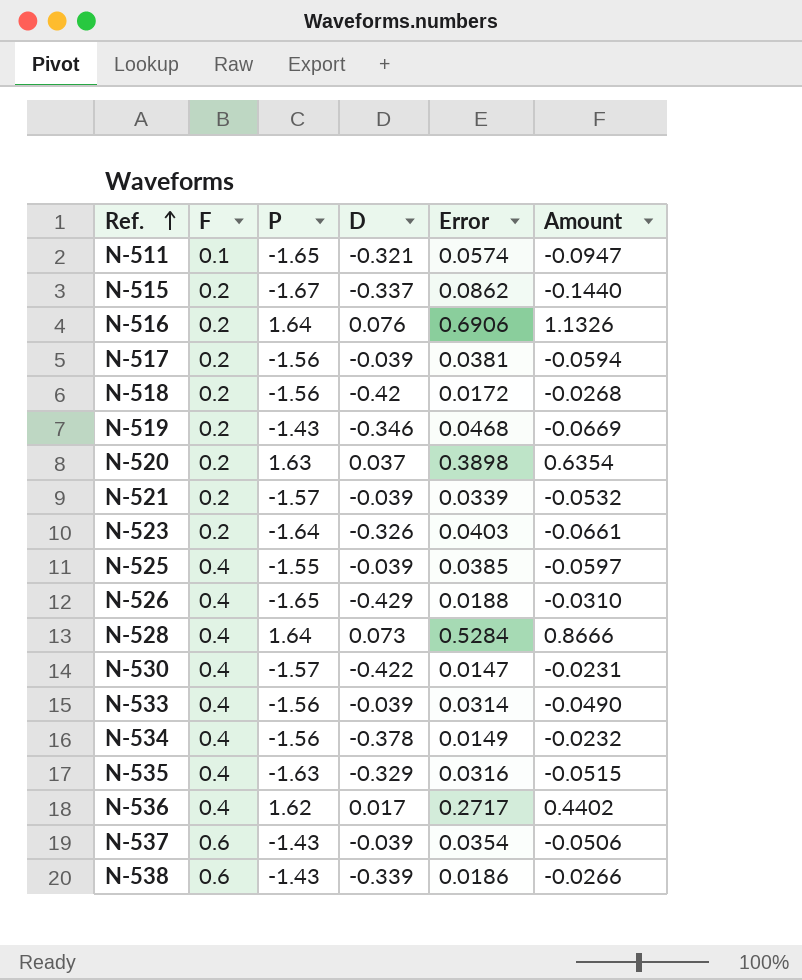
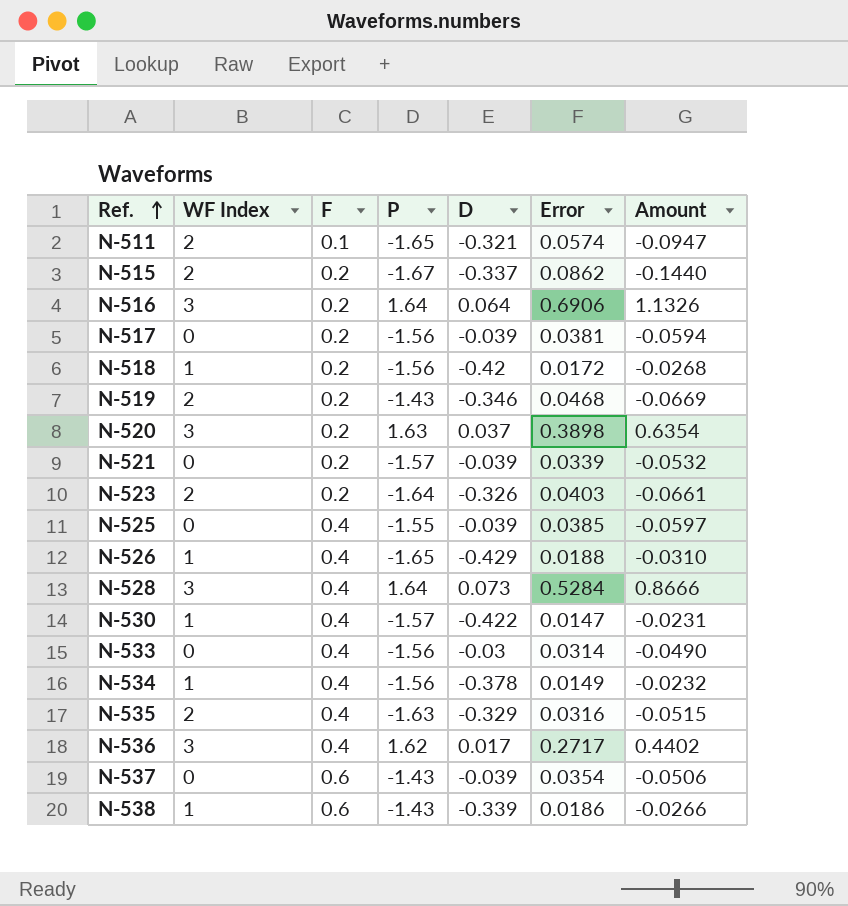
column WF Index | position: none -> 2
N-516 | D: 0.076 -> 0.064
N-533 | D: -0.039 -> -0.03

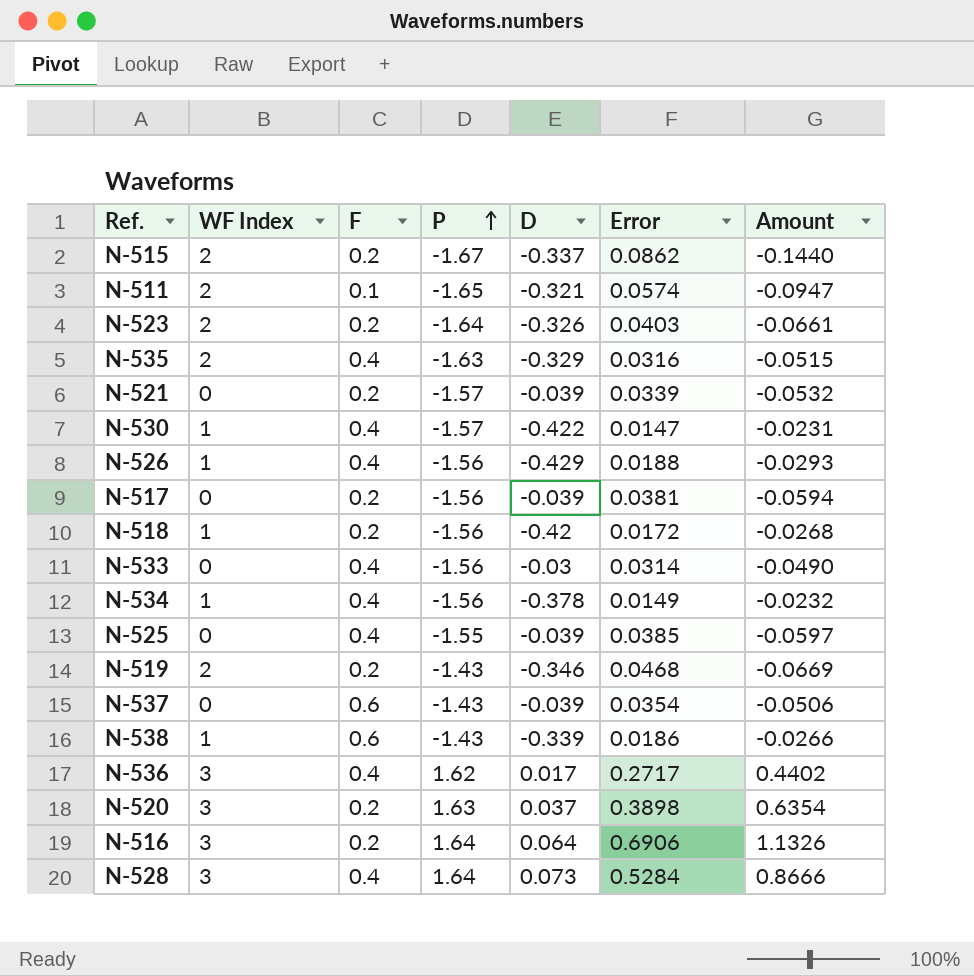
row order: Ref. ascending -> P ascending
N-526 | P: -1.65 -> -1.56
N-526 | Amount: -0.0310 -> -0.0293

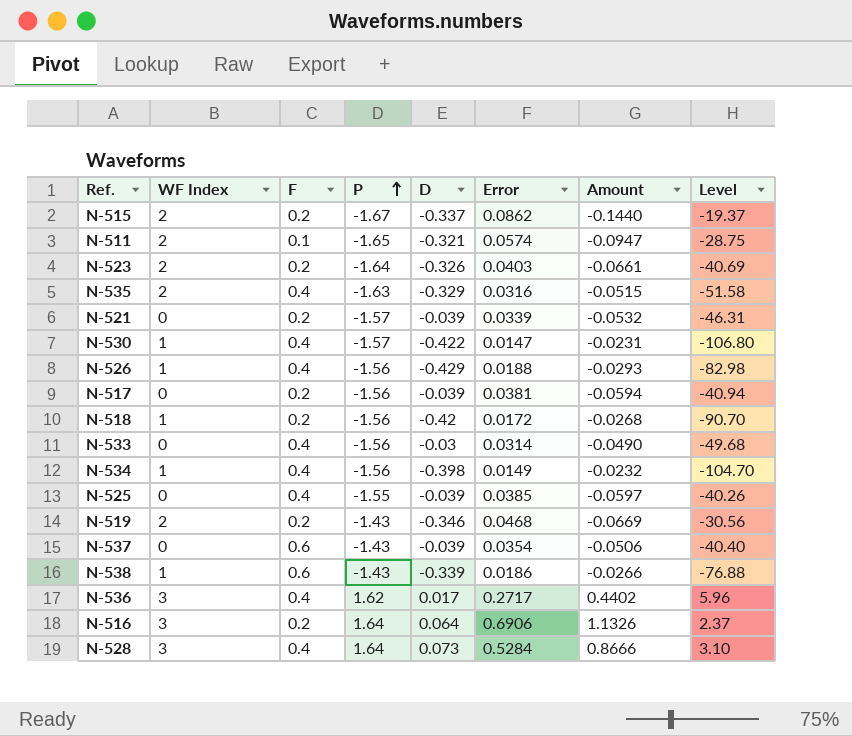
column Level | formula: none -> [P] / [Error]
row N-520: 3 | 0.2 | 1.63 | 0.037 | 0.3898 | 0.6354 -> none
N-534 | D: -0.378 -> -0.398

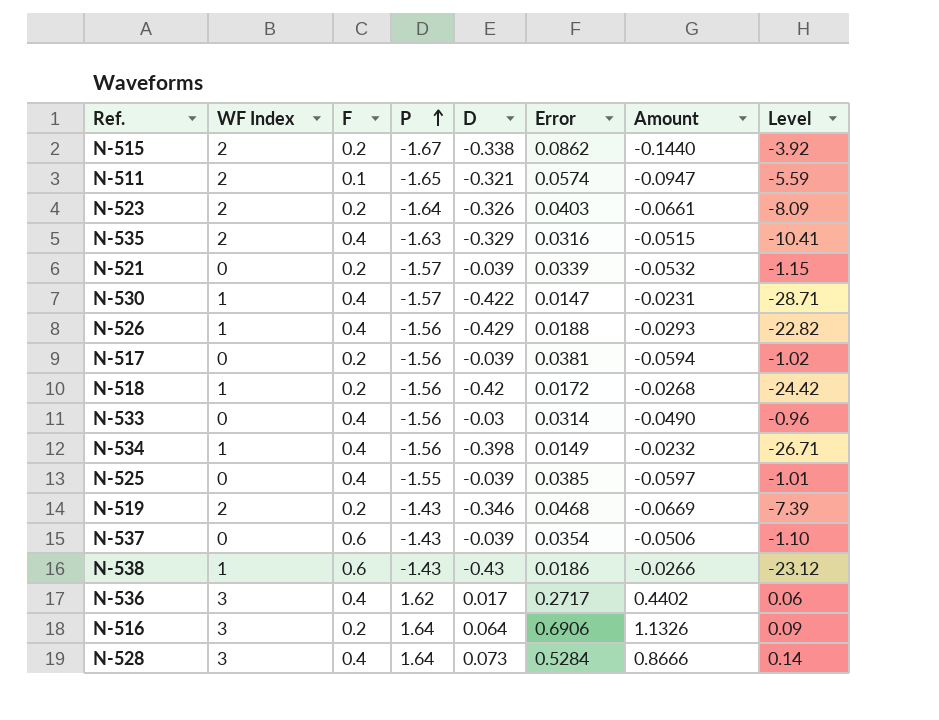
column Level | formula: [P] / [Error] -> [D] / [Error]
N-515 | D: -0.337 -> -0.338
N-538 | D: -0.339 -> -0.43

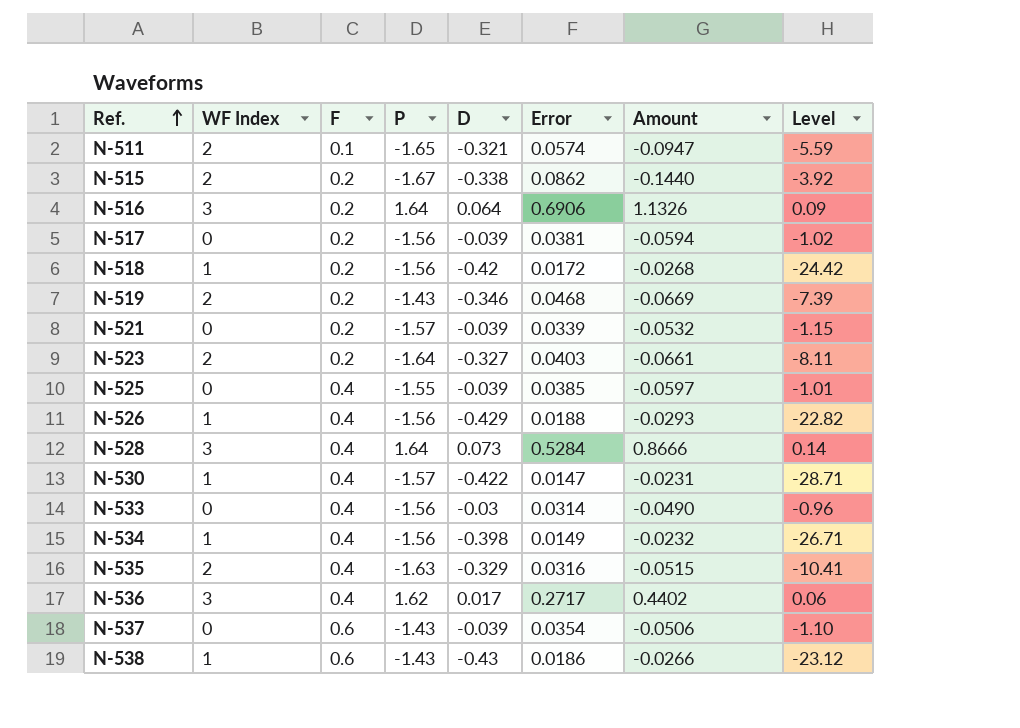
row order: P ascending -> Ref. ascending
N-523 | D: -0.326 -> -0.327
N-523 | Level: -8.09 -> -8.11

